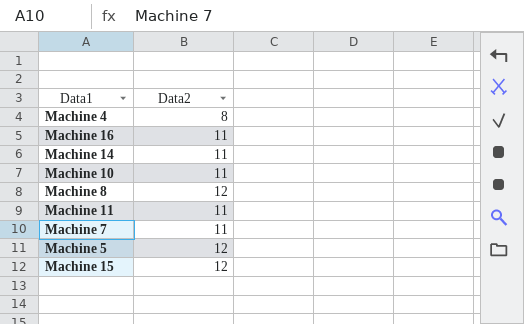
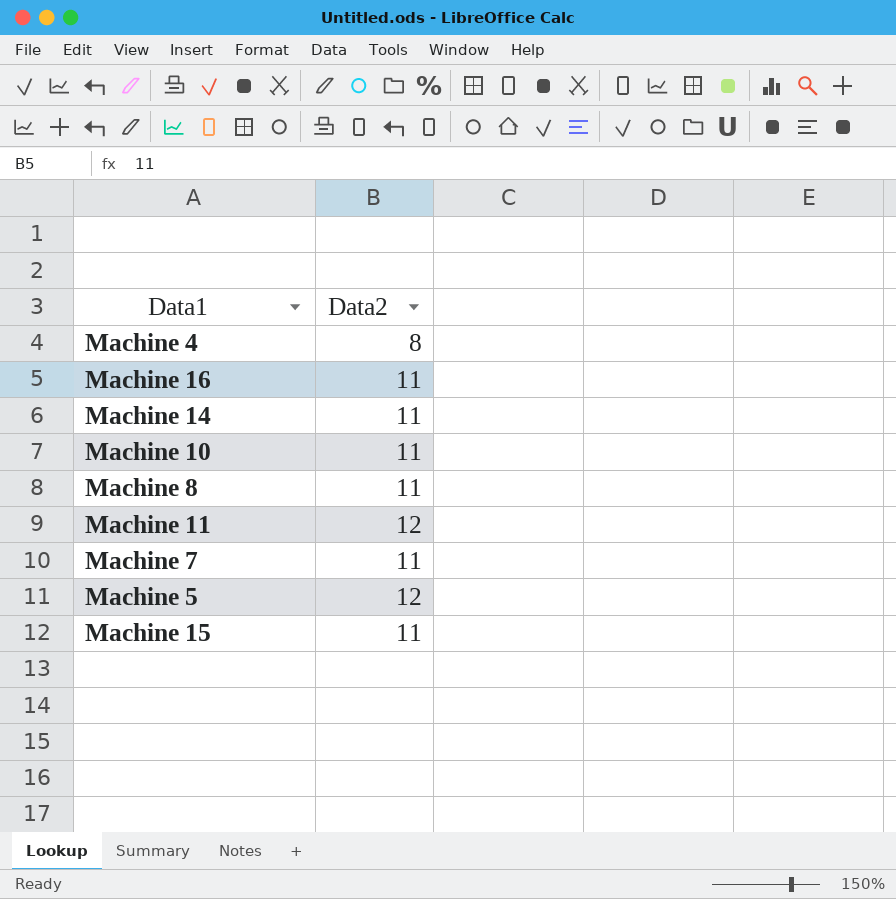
Machine 8 | Data2: 12 -> 11
Machine 11 | Data2: 11 -> 12
Machine 15 | Data2: 12 -> 11

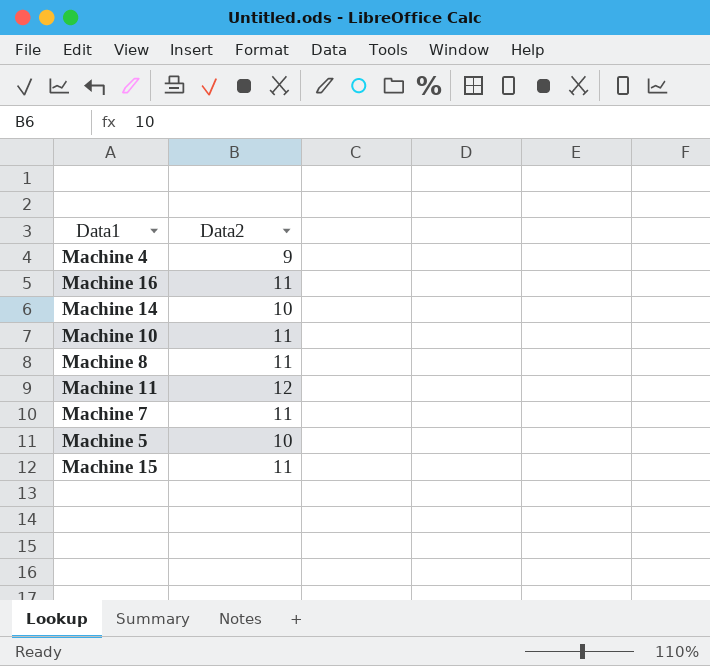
Machine 4 | Data2: 8 -> 9
Machine 14 | Data2: 11 -> 10
Machine 5 | Data2: 12 -> 10

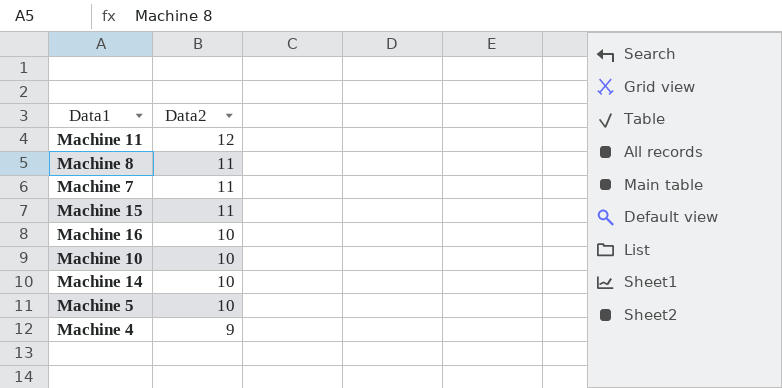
row order: none -> Data2 descending
Machine 16 | Data2: 11 -> 10
Machine 10 | Data2: 11 -> 10

